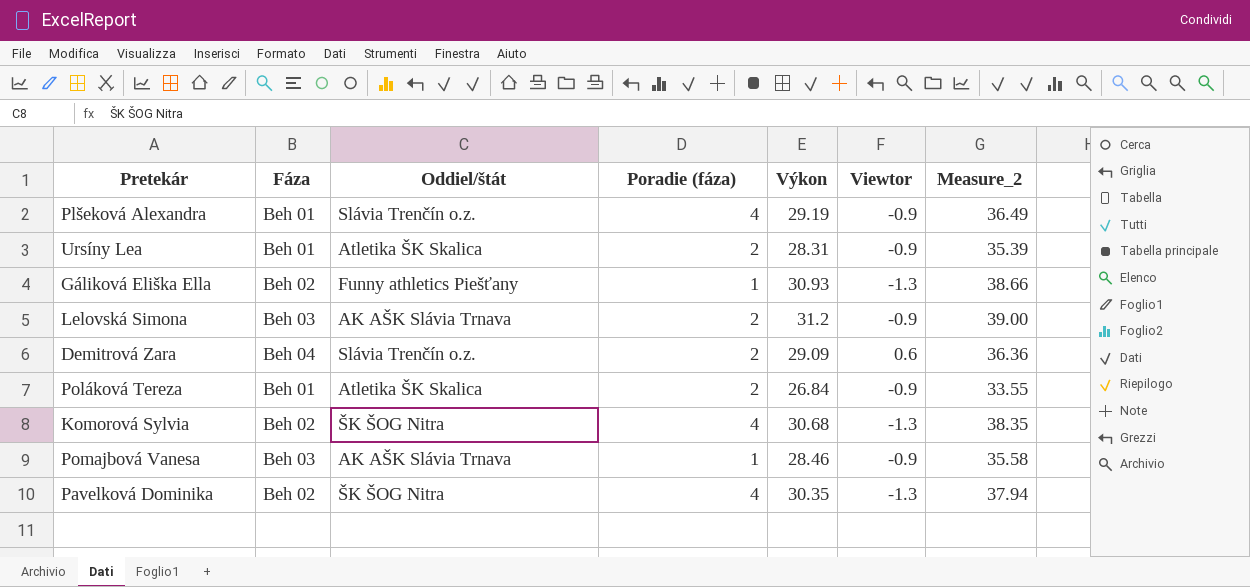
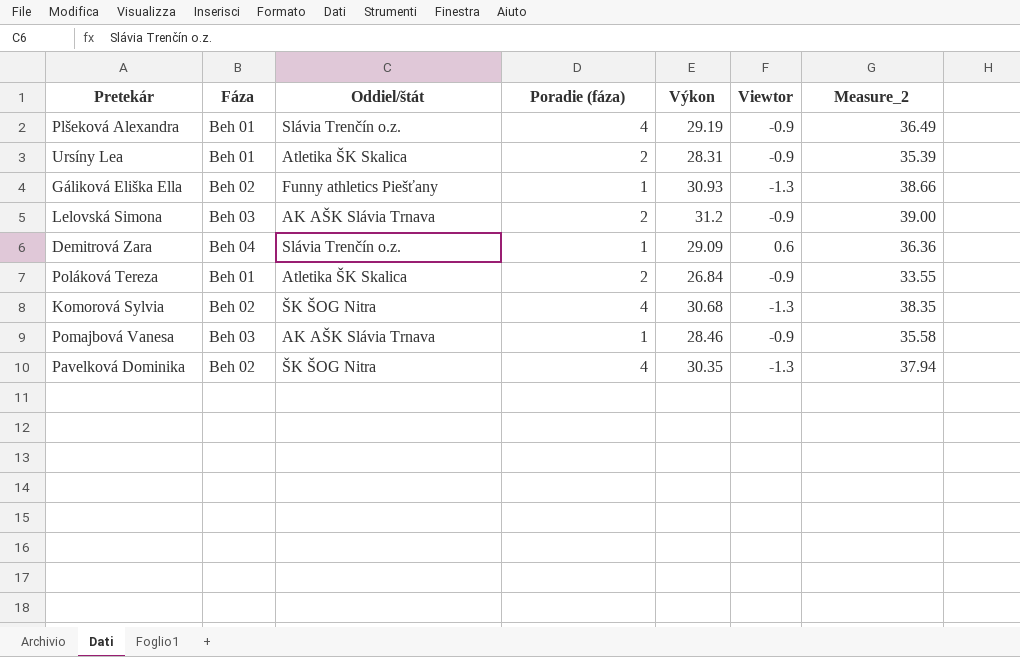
Demitrová Zara | Poradie (fáza): 2 -> 1

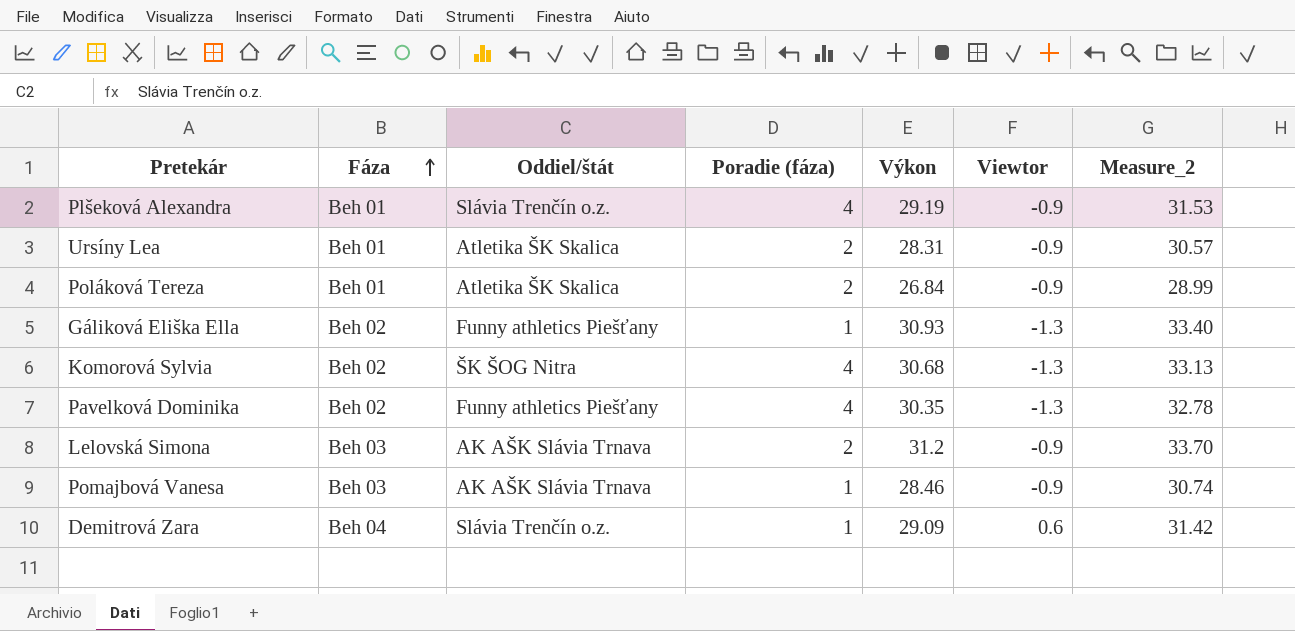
row order: none -> Fáza ascending
column Measure_2 | formula: [Výkon] * 1.25 -> [Výkon] * 1.08
Pavelková Dominika | Oddiel/štát: ŠK ŠOG Nitra -> Funny athletics Piešťany

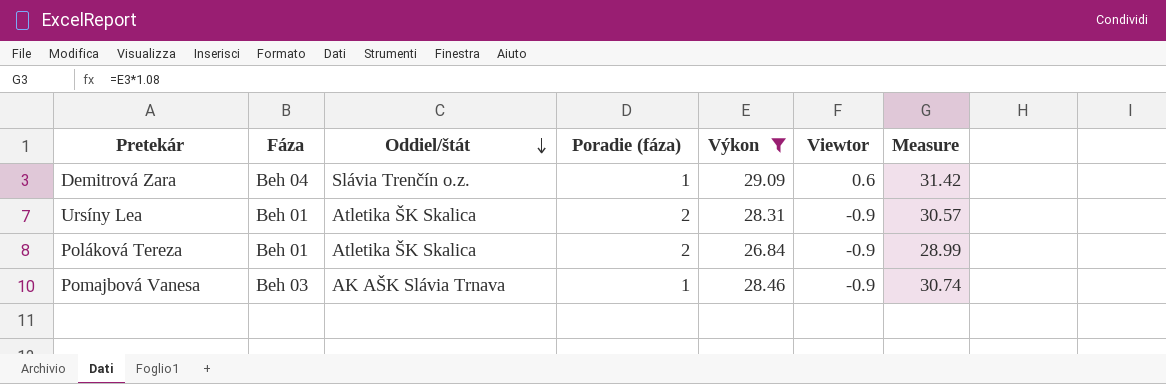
filter: none -> Výkon <= 29.09
row order: Fáza ascending -> Oddiel/štát descending
column name: Measure_2 -> Measure

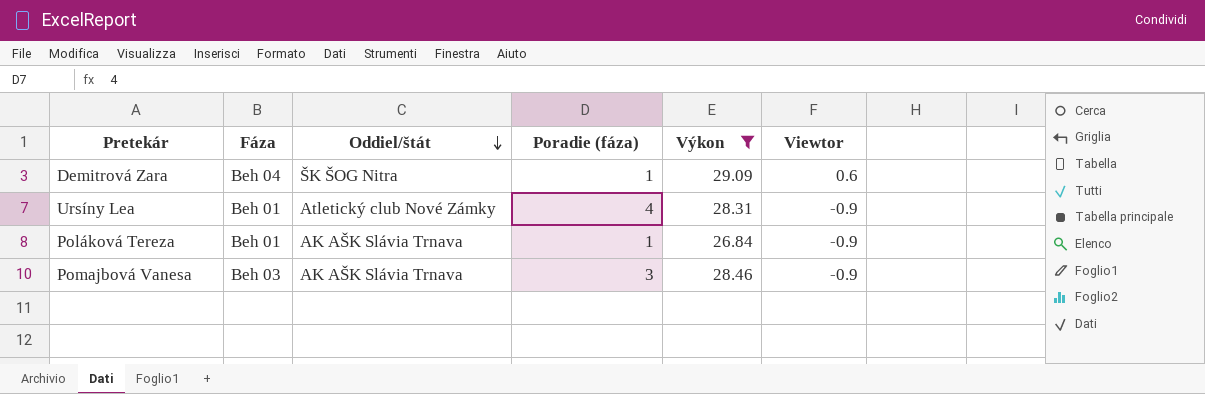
column Measure | formula: [Výkon] * 1.08 -> none
Demitrová Zara | Oddiel/štát: Slávia Trenčín o.z. -> ŠK ŠOG Nitra
Ursíny Lea | Oddiel/štát: Atletika ŠK Skalica -> Atletický club Nové Zámky
Ursíny Lea | Poradie (fáza): 2 -> 4
Poláková Tereza | Oddiel/štát: Atletika ŠK Skalica -> AK AŠK Slávia Trnava
Poláková Tereza | Poradie (fáza): 2 -> 1
Pomajbová Vanesa | Poradie (fáza): 1 -> 3

